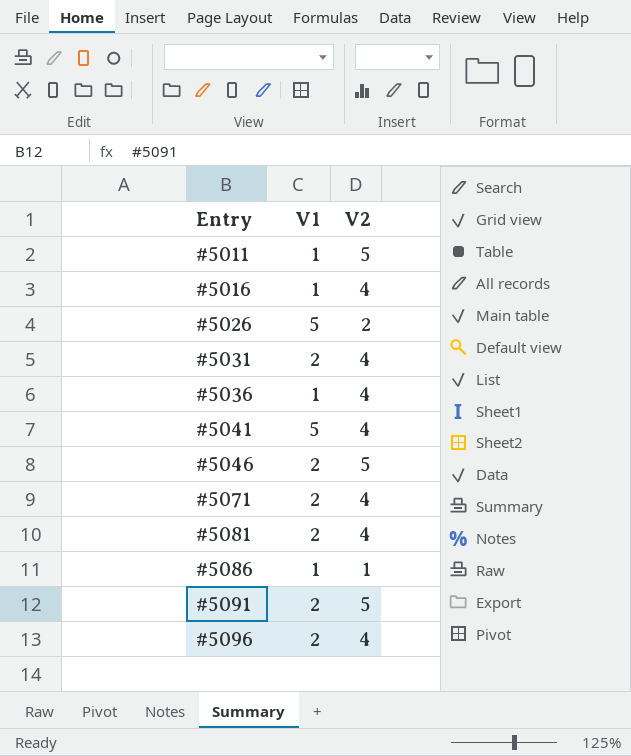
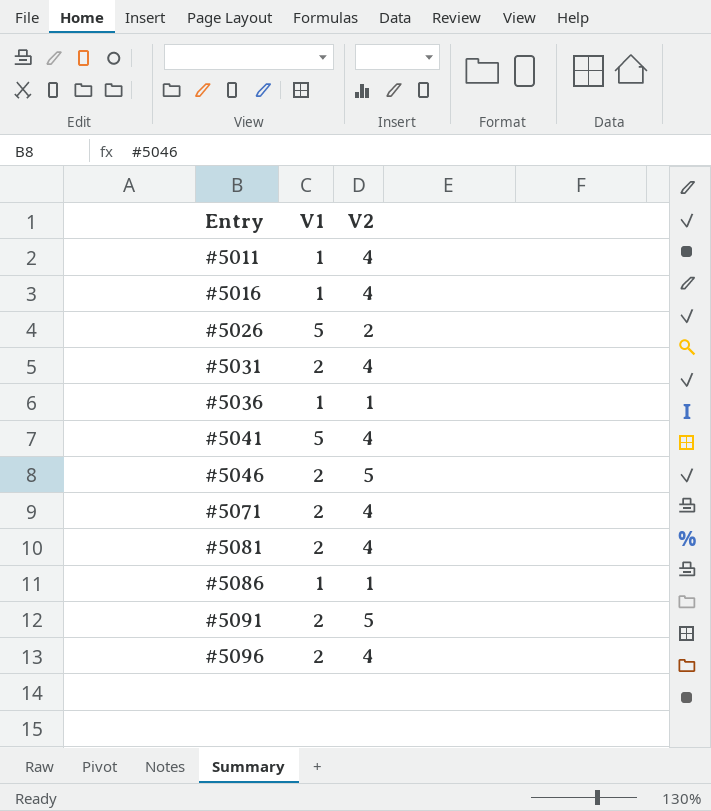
#5011 | V2: 5 -> 4
#5036 | V2: 4 -> 1

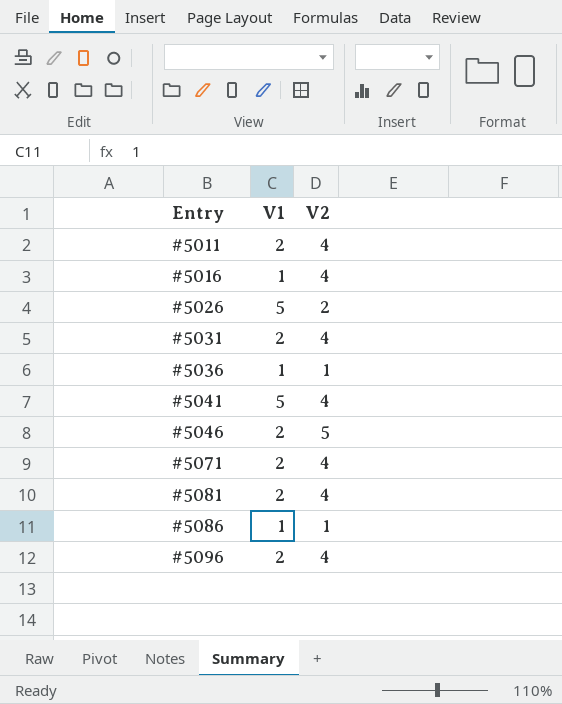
row #5091: 2 | 5 -> none
#5011 | V1: 1 -> 2

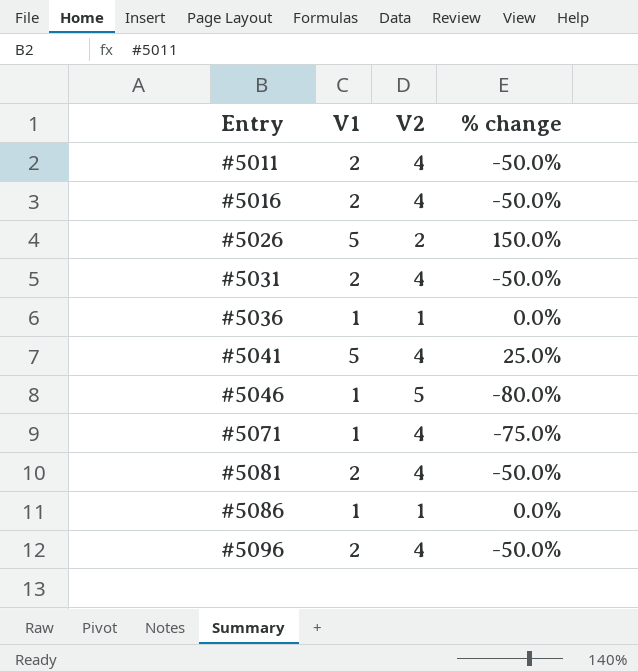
column % change | formula: none -> ([V1] - [V2]) / [V2]
#5016 | V1: 1 -> 2
#5046 | V1: 2 -> 1
#5071 | V1: 2 -> 1

